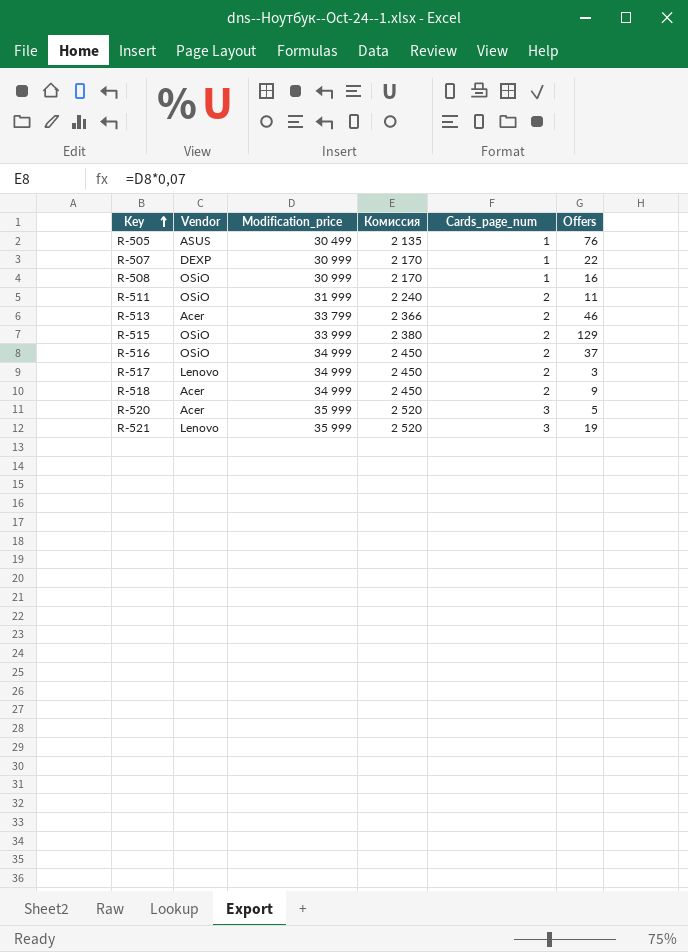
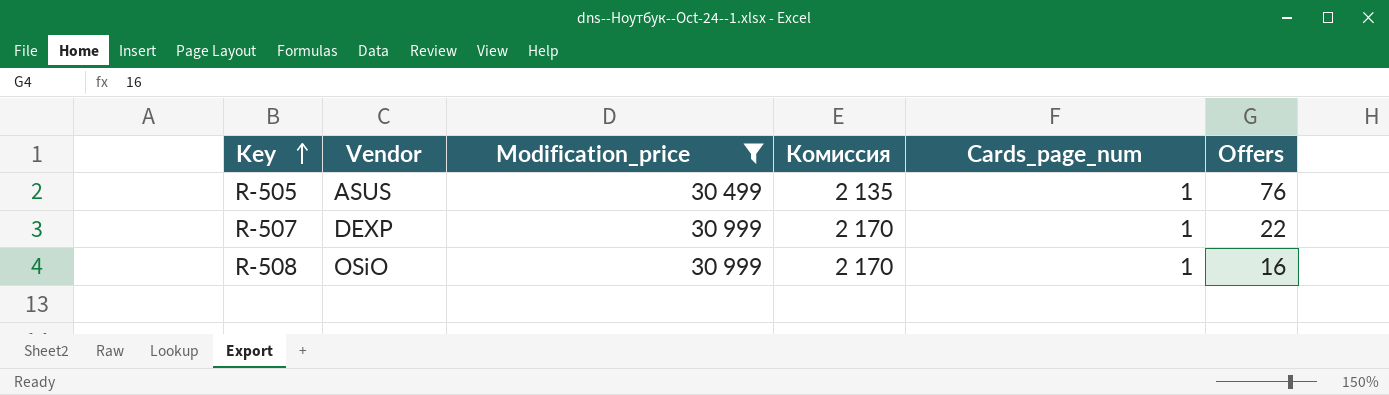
filter: none -> Modification_price <= 30 999

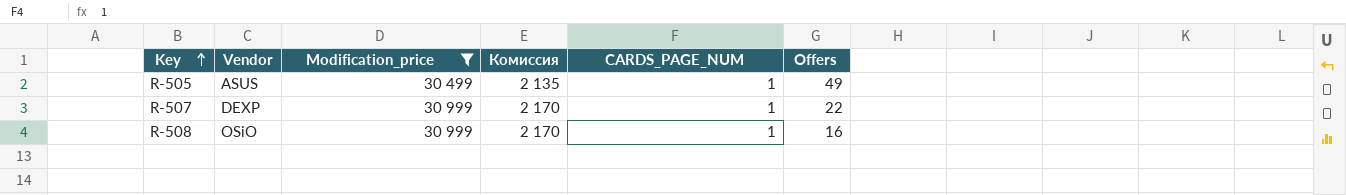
column name: Cards_page_num -> CARDS_PAGE_NUM
R-505 | Offers: 76 -> 49

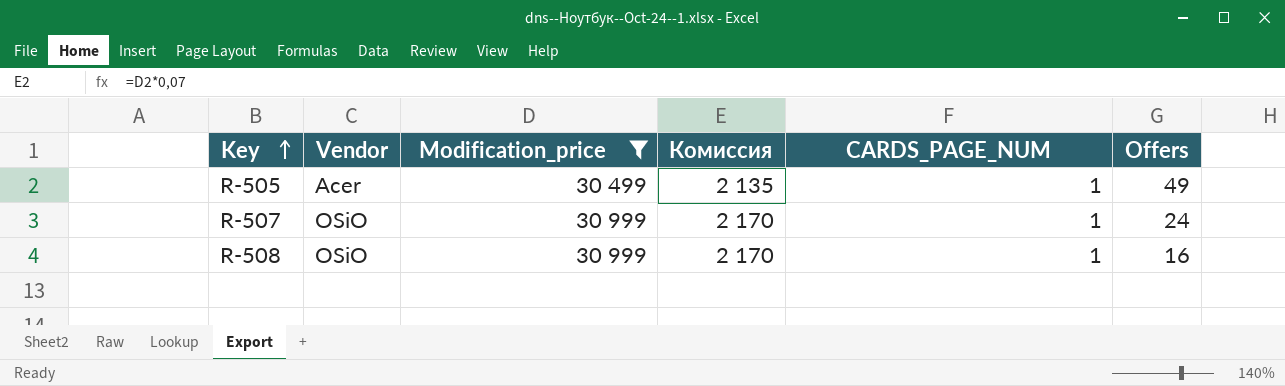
R-505 | Vendor: ASUS -> Acer
R-507 | Vendor: DEXP -> OSiO
R-507 | Offers: 22 -> 24

